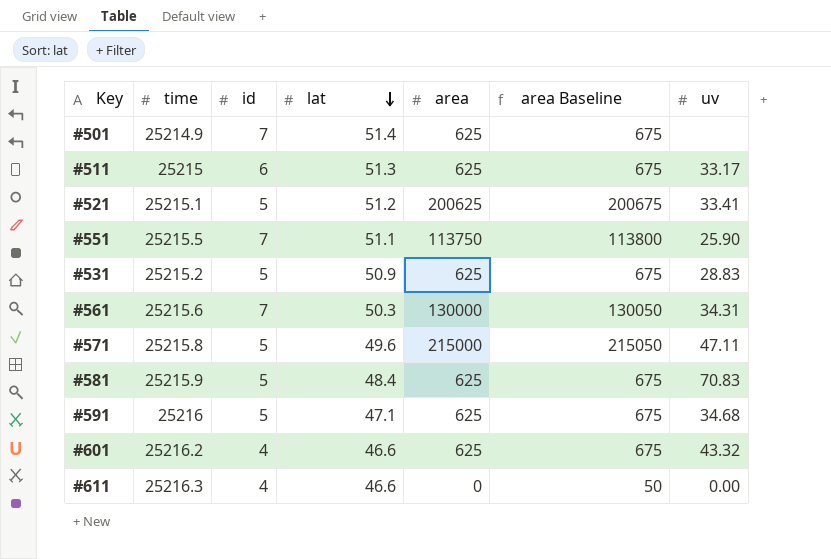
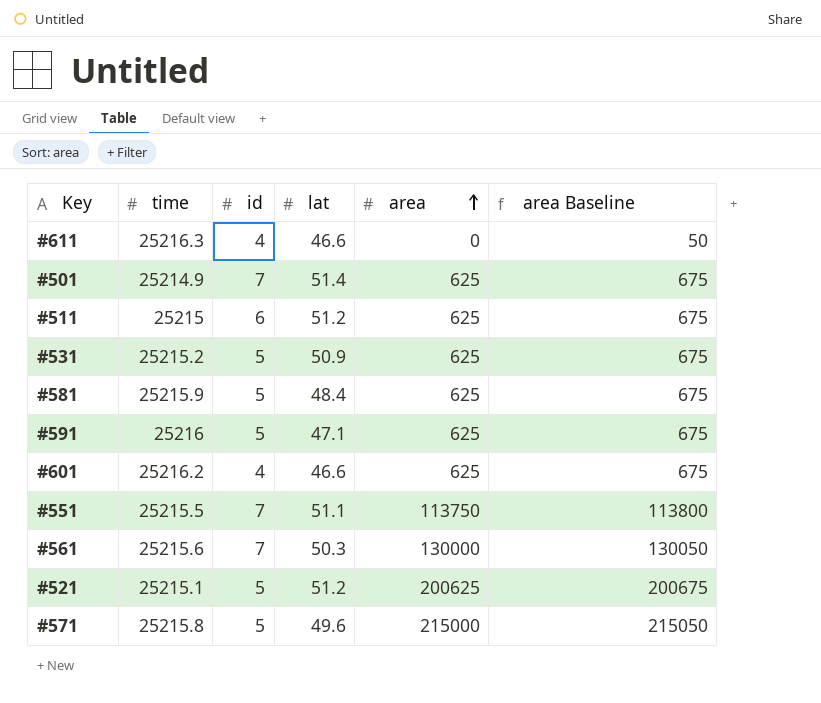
row order: lat descending -> area ascending
column uv | position: 7 -> none
#511 | lat: 51.3 -> 51.2

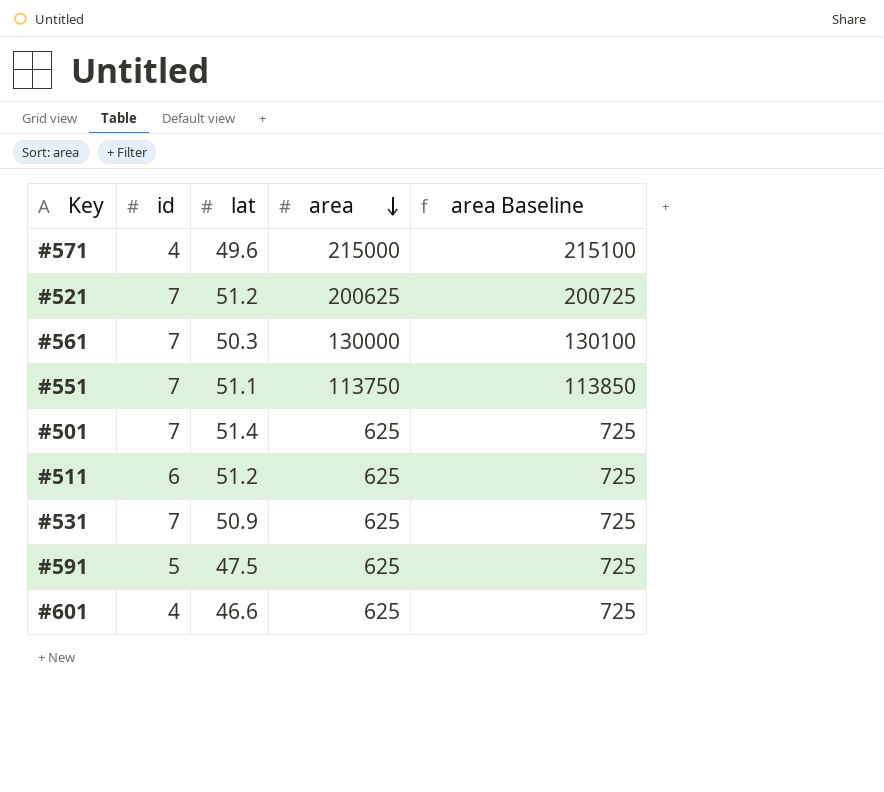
row order: area ascending -> area descending
column time | position: 2 -> none
column area Baseline | formula: [area] + 50 -> [area] + 100
row #611: 25216.3 | 4 | 46.6 | 0 | 50 -> none
row #581: 25215.9 | 5 | 48.4 | 625 | 675 -> none
#571 | id: 5 -> 4
#521 | id: 5 -> 7
#531 | id: 5 -> 7
#591 | lat: 47.1 -> 47.5

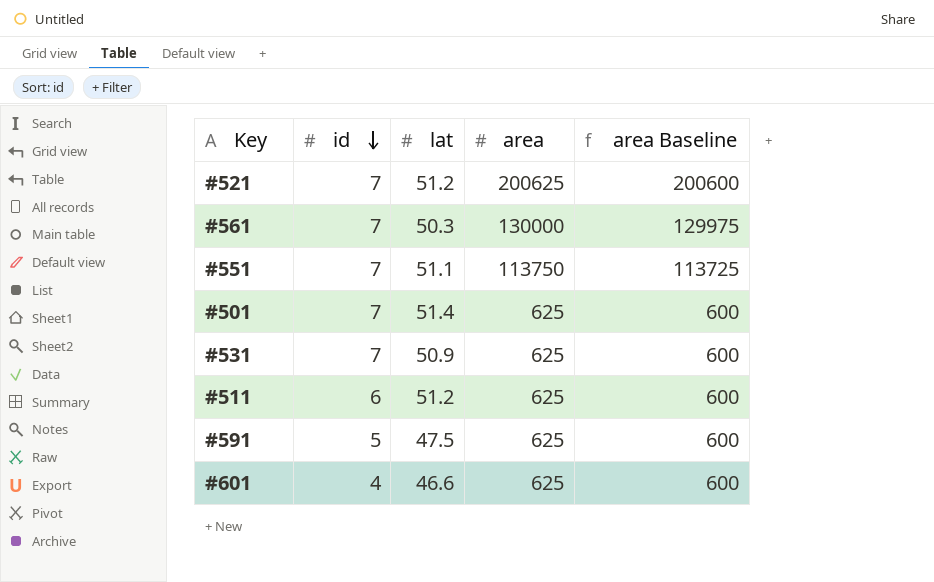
row order: area descending -> id descending
column area Baseline | formula: [area] + 100 -> [area] - 25
row #571: 4 | 49.6 | 215000 | 215100 -> none

